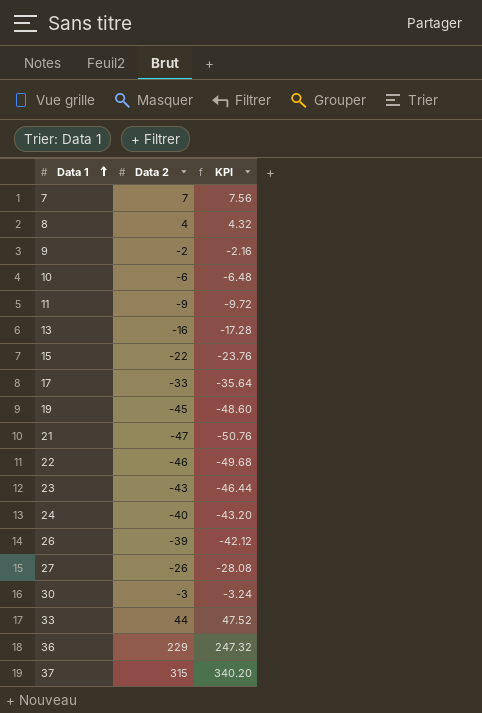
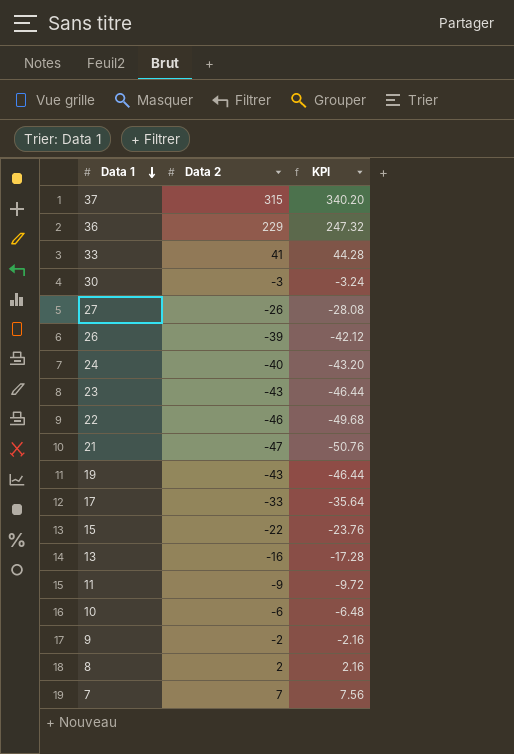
row order: Data 1 ascending -> Data 1 descending
33 | Data 2: 44 -> 41
33 | KPI: 47.52 -> 44.28
19 | Data 2: -45 -> -43
19 | KPI: -48.60 -> -46.44
8 | Data 2: 4 -> 2
8 | KPI: 4.32 -> 2.16

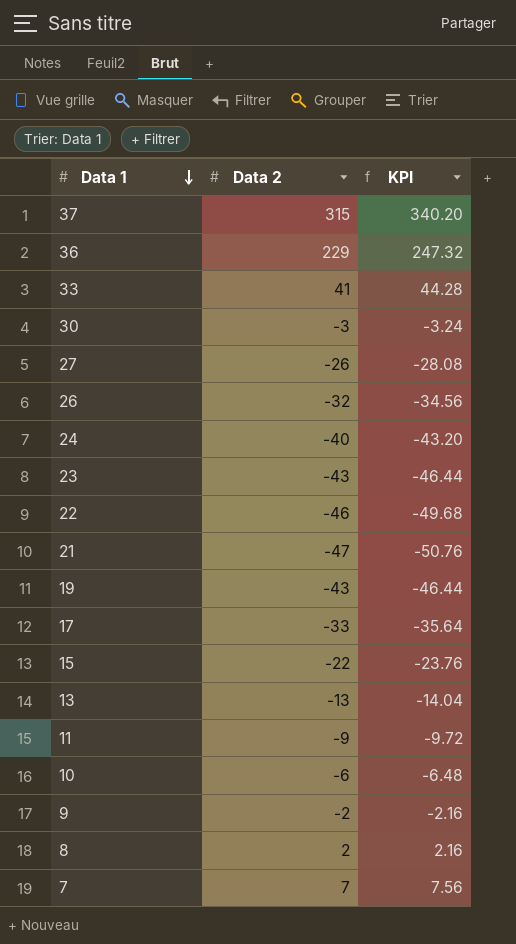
26 | Data 2: -39 -> -32
26 | KPI: -42.12 -> -34.56
13 | Data 2: -16 -> -13
13 | KPI: -17.28 -> -14.04

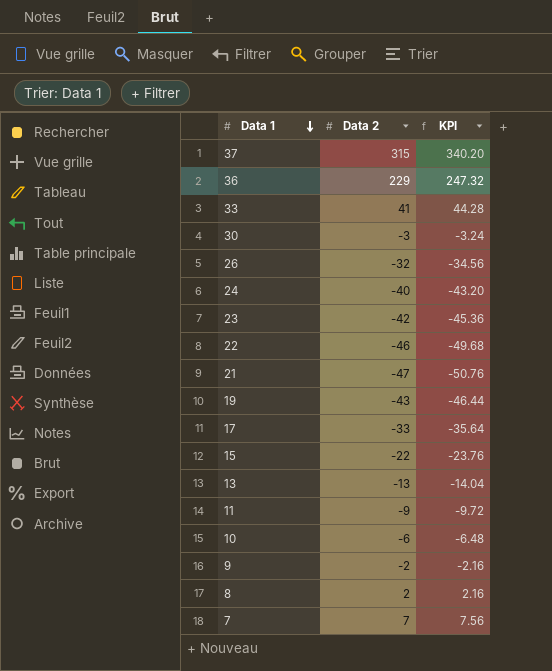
row 27: -26 | -28.08 -> none
23 | Data 2: -43 -> -42
23 | KPI: -46.44 -> -45.36

